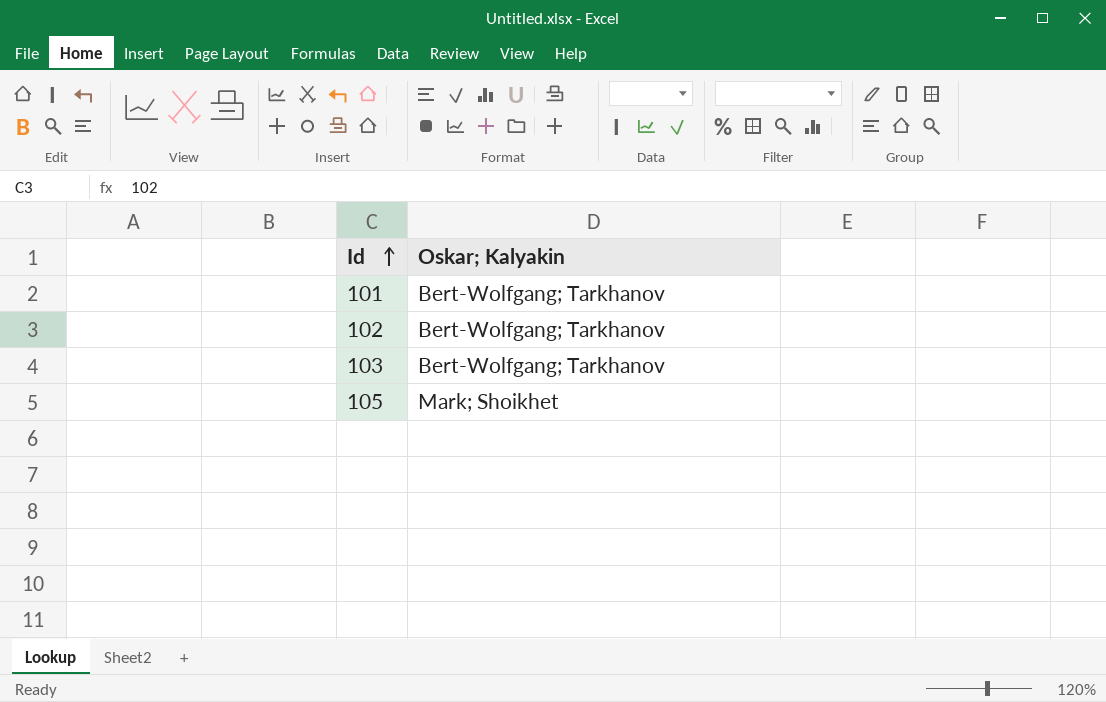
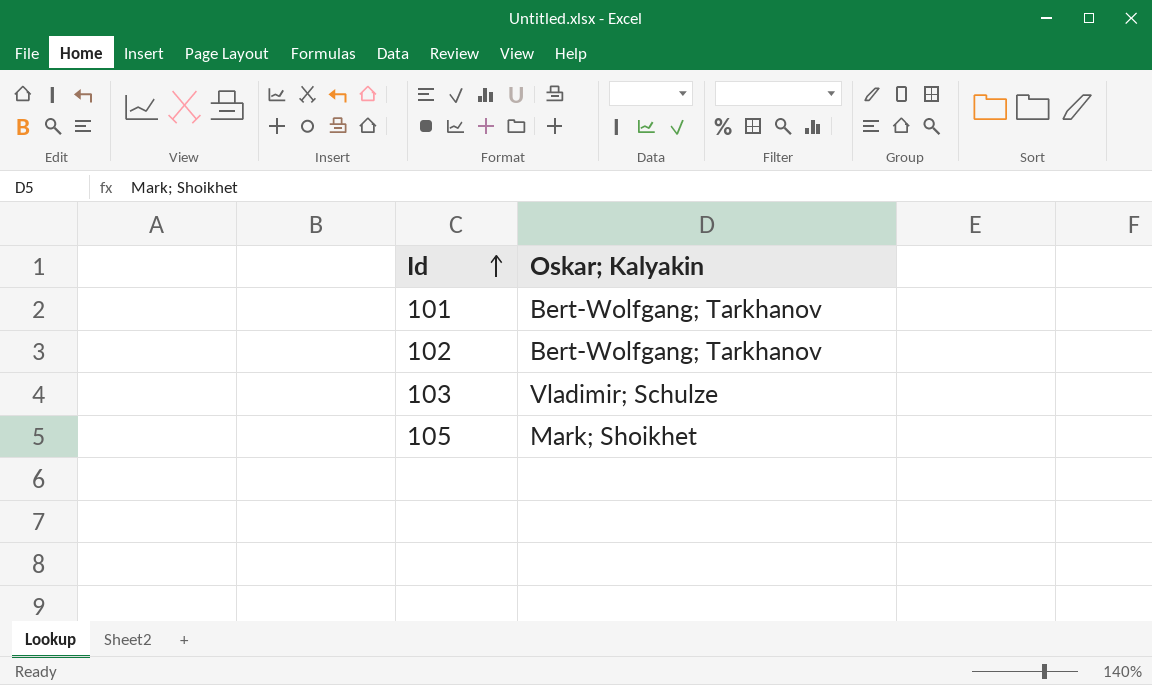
103 | Oskar; Kalyakin: Bert-Wolfgang; Tarkhanov -> Vladimir; Schulze

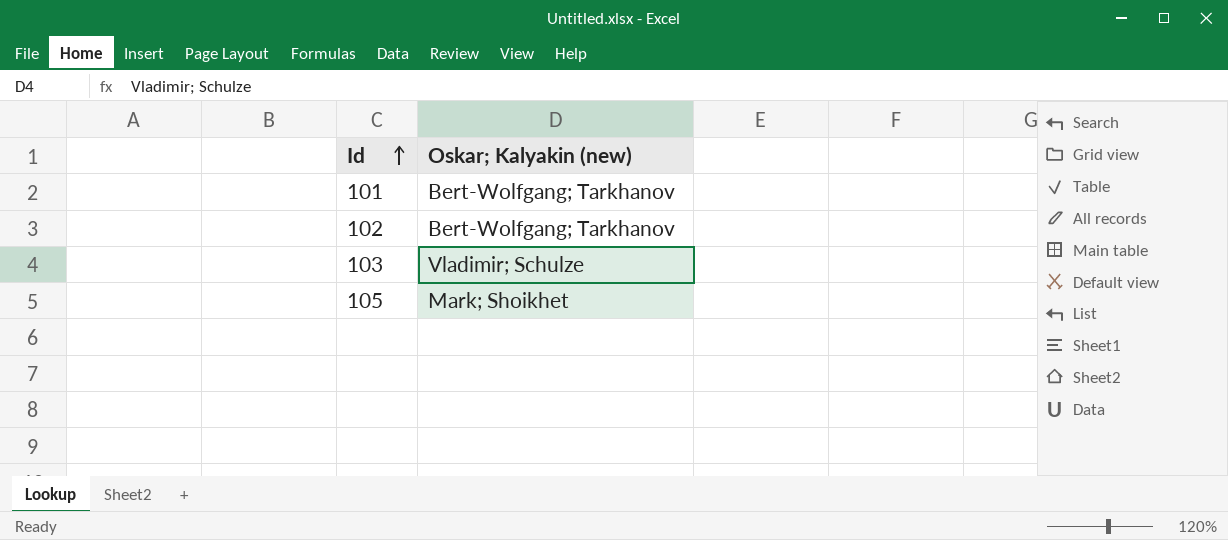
column name: Oskar; Kalyakin -> Oskar; Kalyakin (new)

